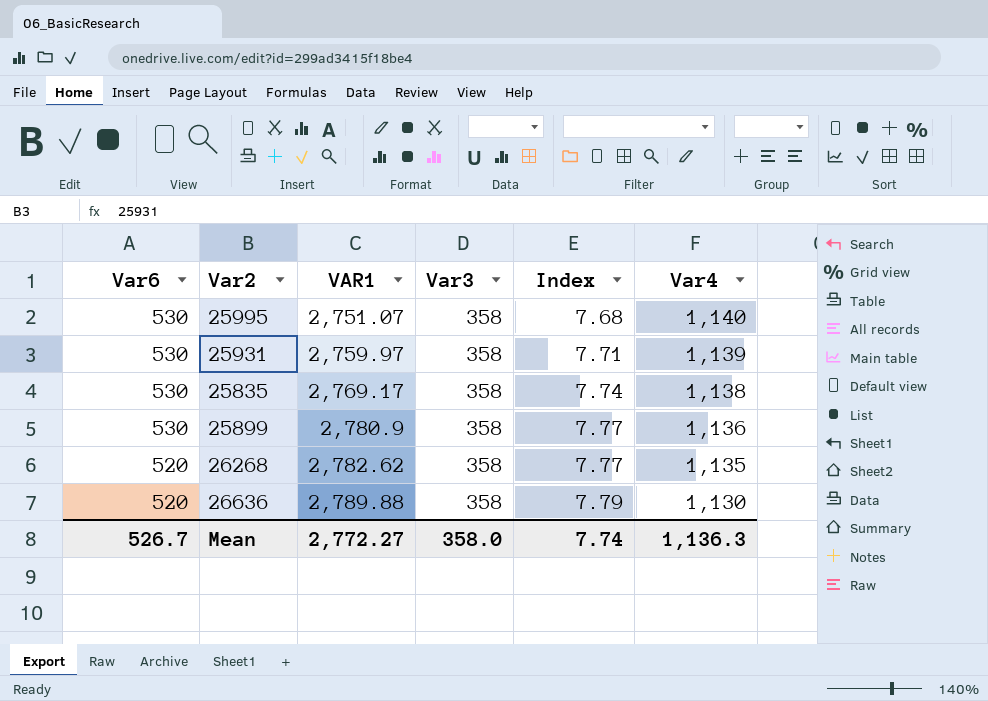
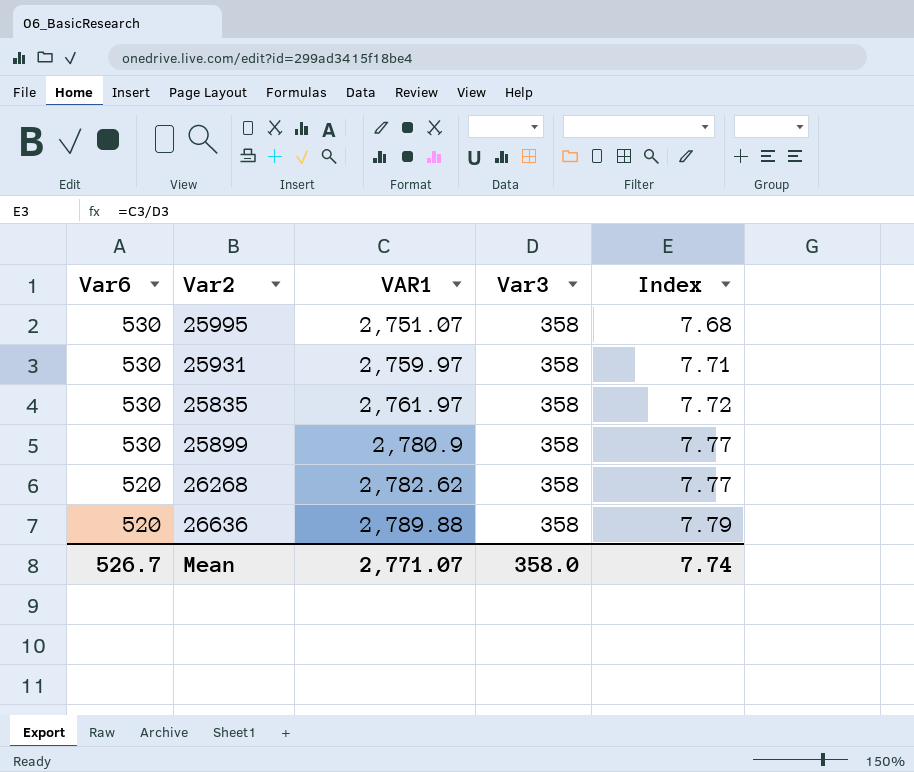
column Var4 | position: 6 -> none
25835 | VAR1: 2,769.17 -> 2,761.97
25835 | Index: 7.74 -> 7.72
Mean | VAR1: 2,772.27 -> 2,771.07

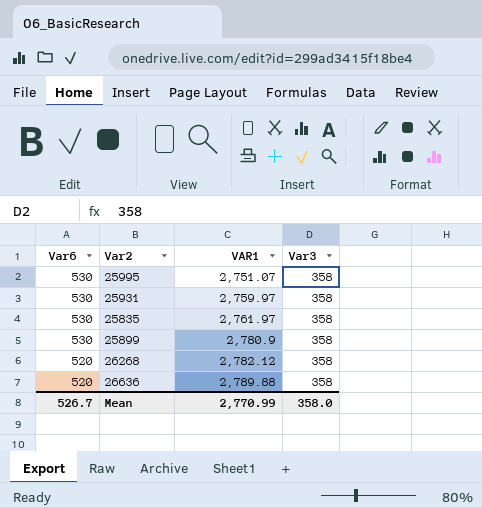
column Index | formula: [VAR1] / [Var3] -> none
26268 | VAR1: 2,782.62 -> 2,782.12
Mean | VAR1: 2,771.07 -> 2,770.99

